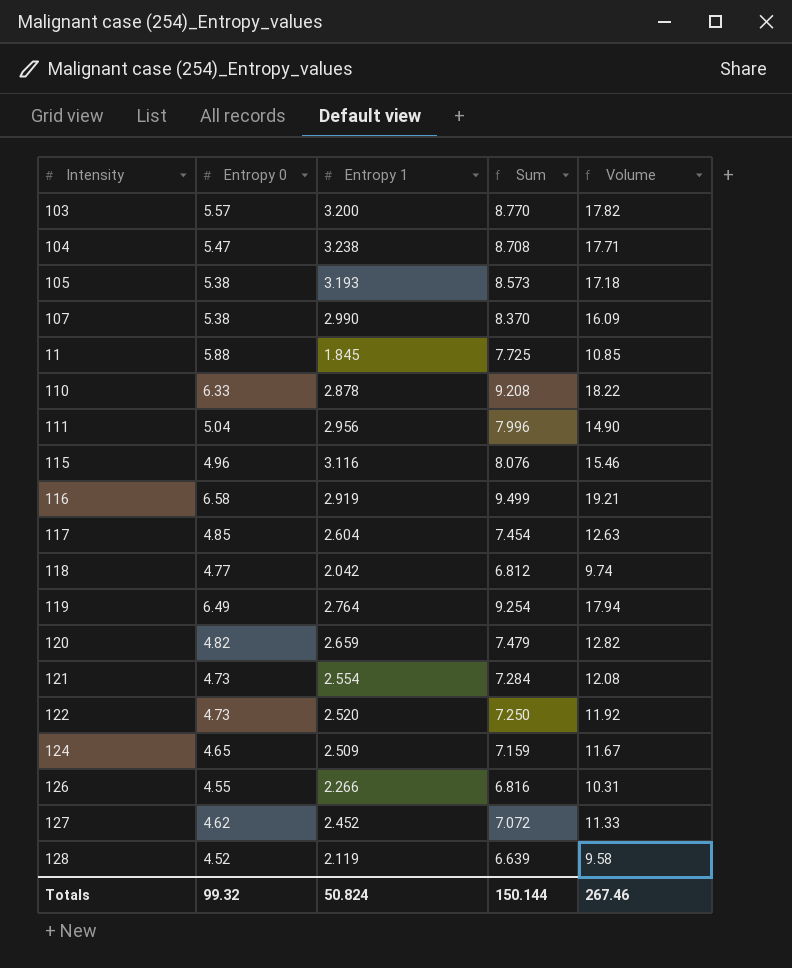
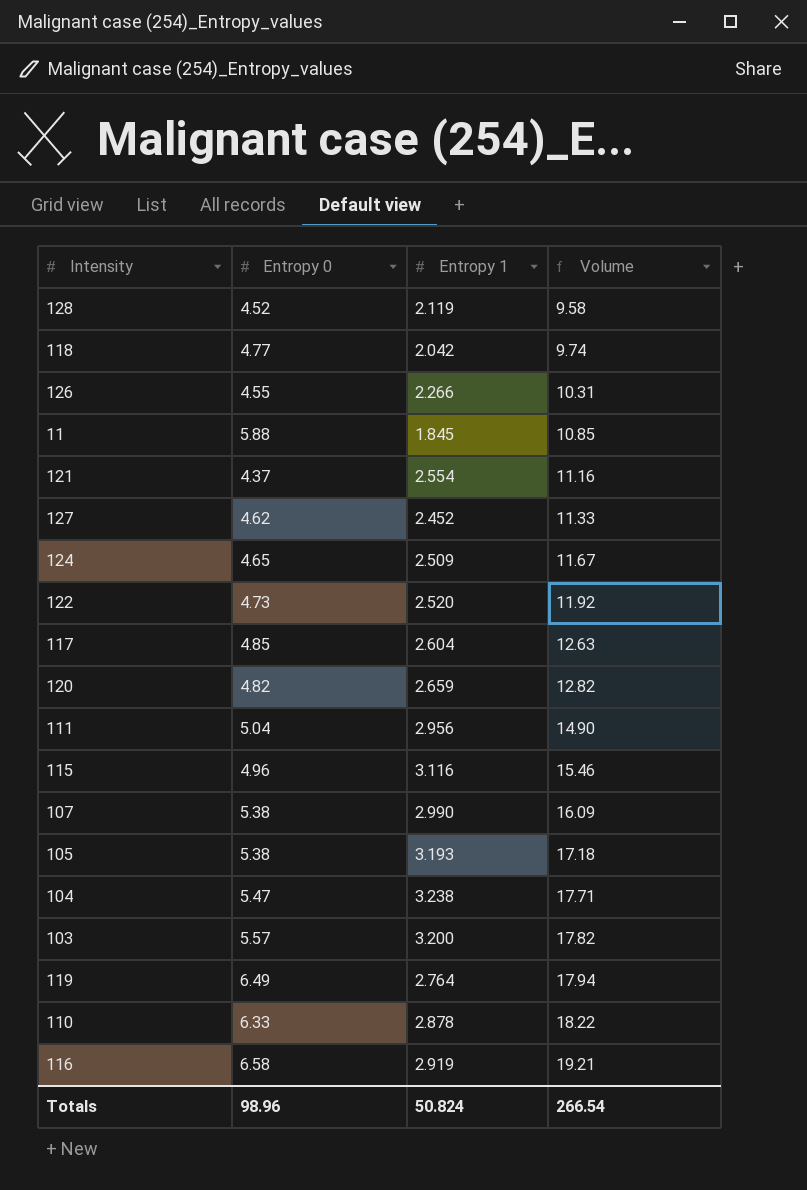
row order: none -> Volume ascending
column Sum | formula: [Entropy 0] + [Entropy 1] -> none
121 | Entropy 0: 4.73 -> 4.37
121 | Volume: 12.08 -> 11.16
Totals | Entropy 0: 99.32 -> 98.96
Totals | Volume: 267.46 -> 266.54

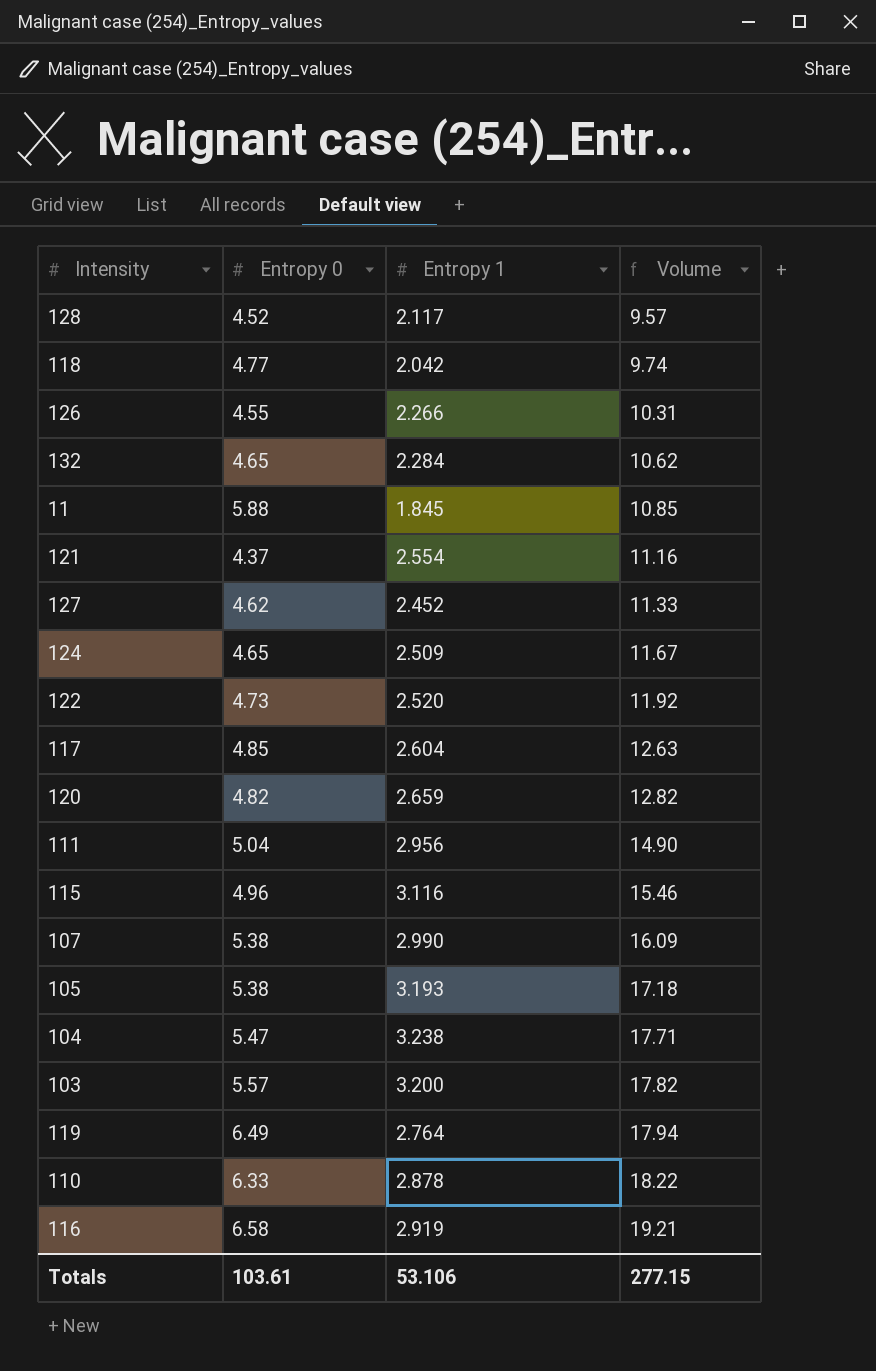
128 | Entropy 1: 2.119 -> 2.117
128 | Volume: 9.58 -> 9.57
row 132: none -> 4.65 | 2.284 | 10.62
Totals | Entropy 0: 98.96 -> 103.61
Totals | Entropy 1: 50.824 -> 53.106
Totals | Volume: 266.54 -> 277.15

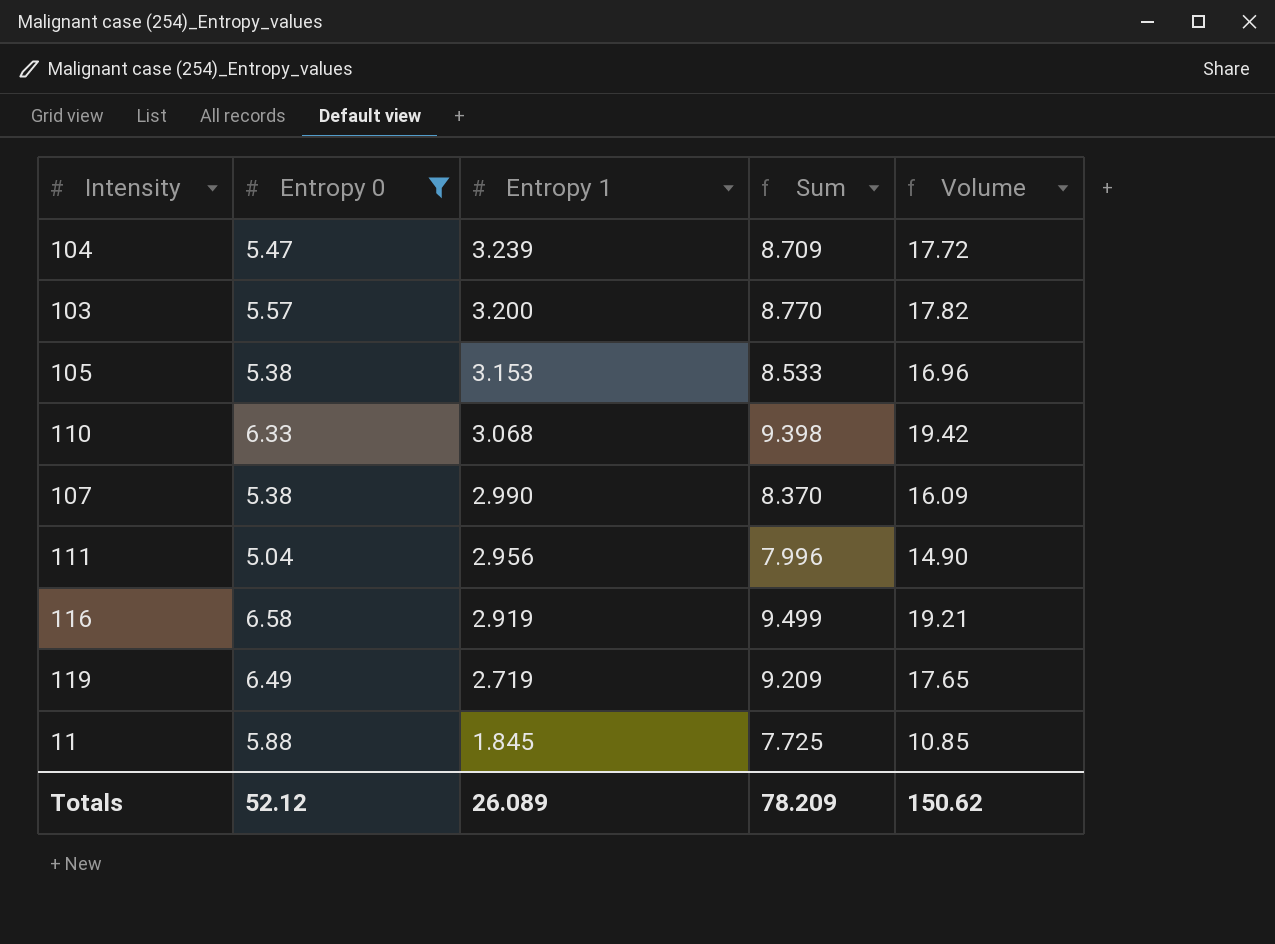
filter: none -> Entropy 0 >= 5.04
row order: Volume ascending -> Entropy 1 descending
column Sum | formula: none -> [Entropy 0] + [Entropy 1]
104 | Entropy 1: 3.238 -> 3.239
104 | Volume: 17.71 -> 17.72
105 | Entropy 1: 3.193 -> 3.153
105 | Volume: 17.18 -> 16.96
110 | Entropy 1: 2.878 -> 3.068
110 | Volume: 18.22 -> 19.42
119 | Entropy 1: 2.764 -> 2.719
119 | Volume: 17.94 -> 17.65
Totals | Entropy 0: 103.61 -> 52.12
Totals | Entropy 1: 53.106 -> 26.089
Totals | Volume: 277.15 -> 150.62

